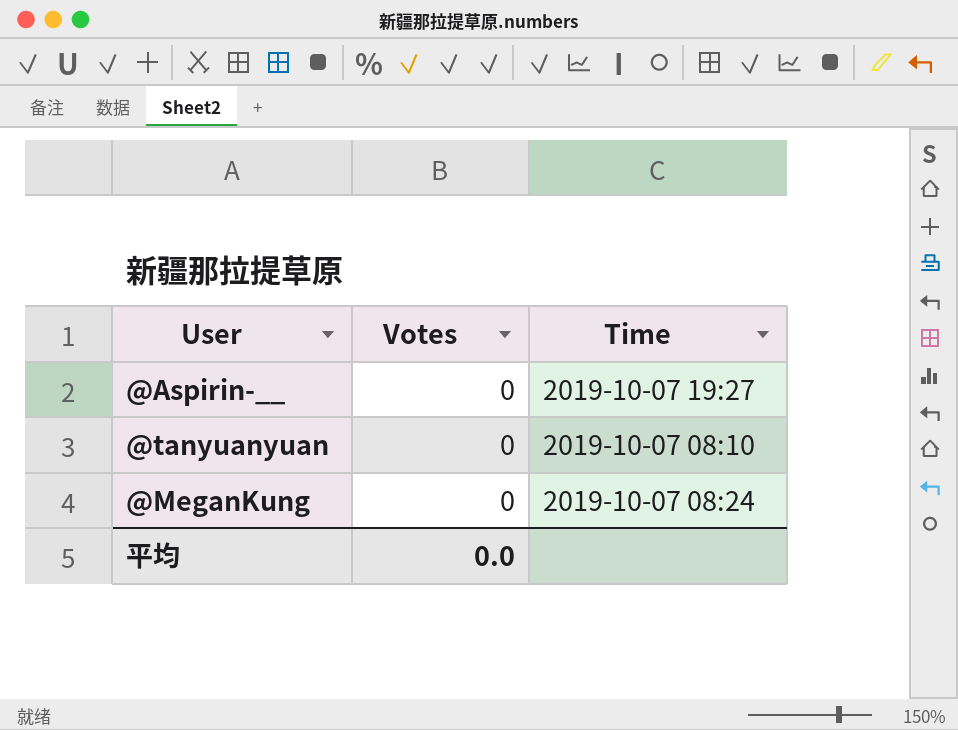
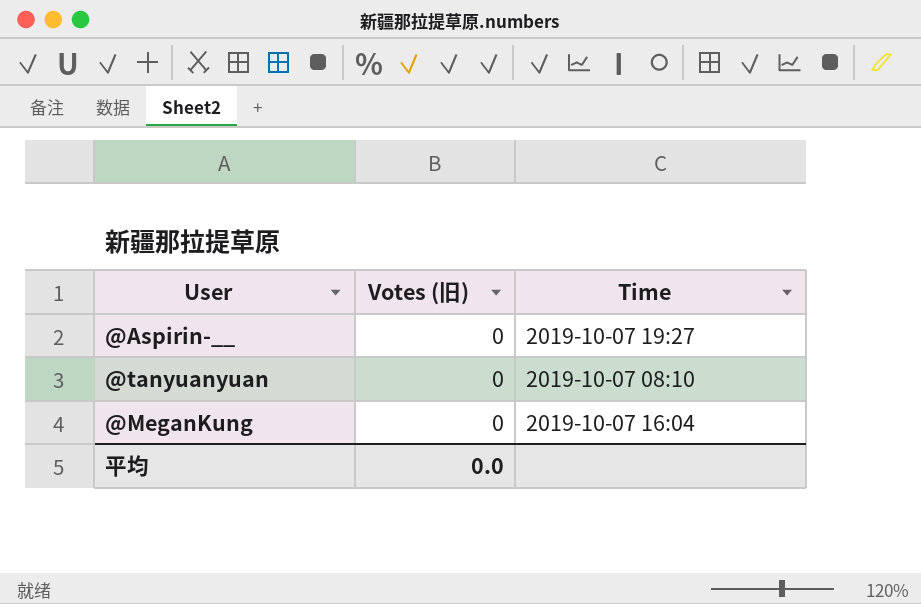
column name: Votes -> Votes (旧)
@MeganKung | Time: 2019-10-07 08:24 -> 2019-10-07 16:04

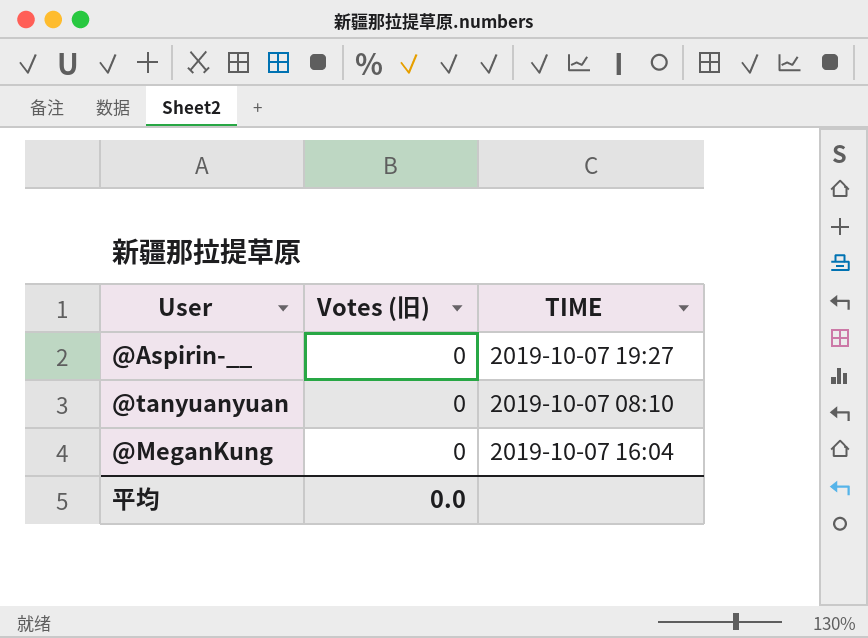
column name: Time -> TIME

